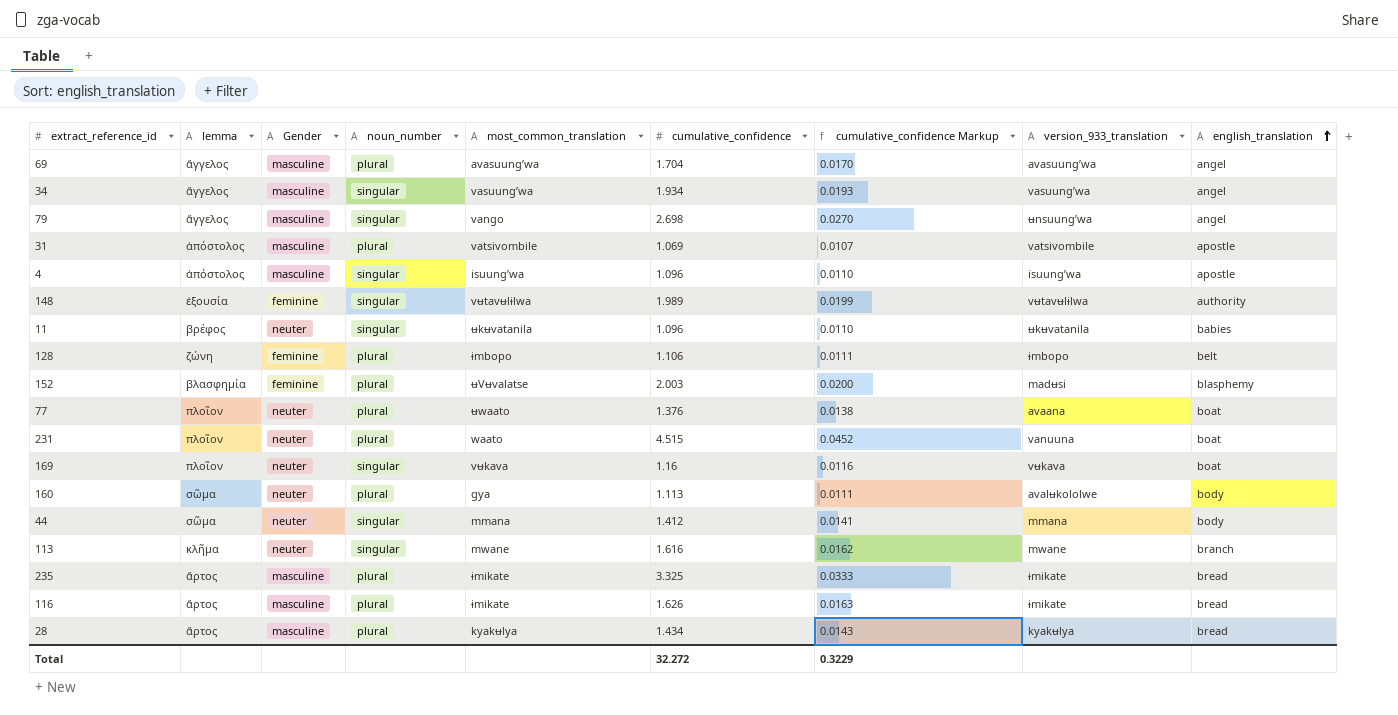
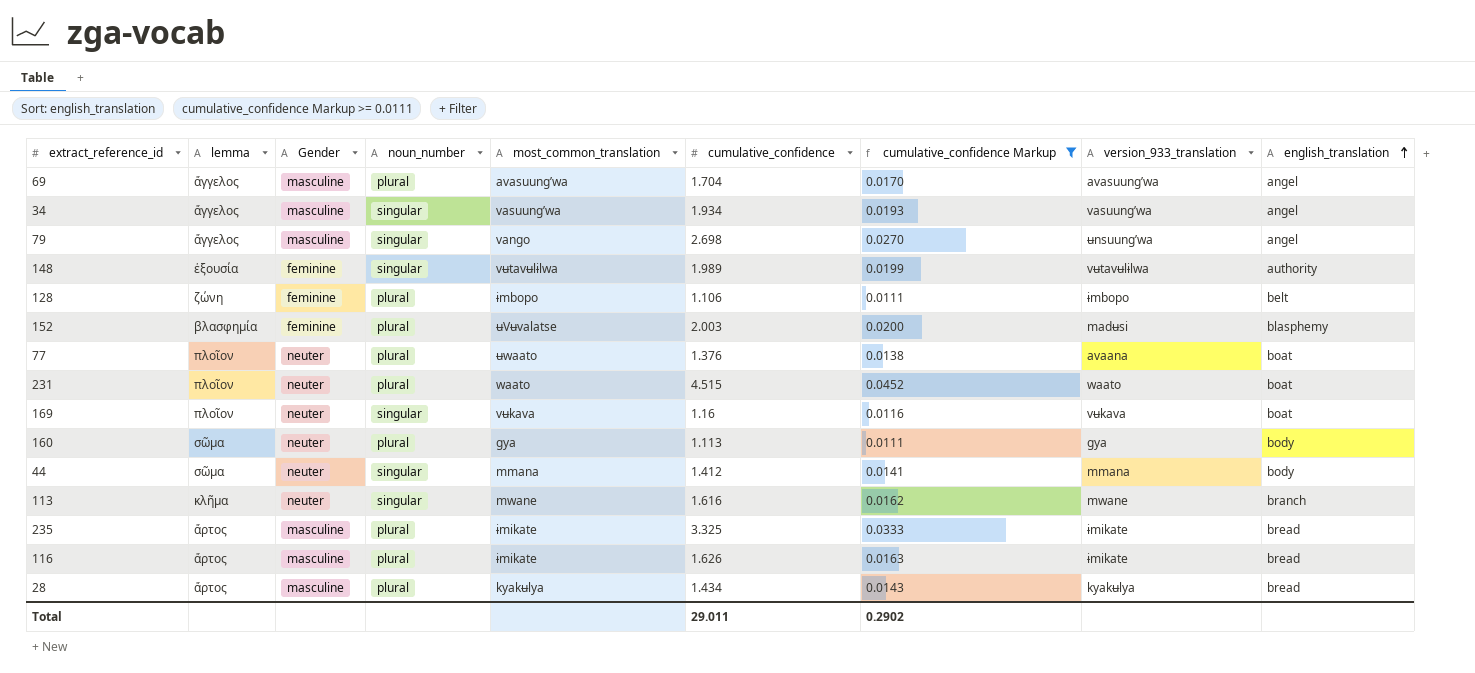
filter: none -> cumulative_confidence Markup >= 0.0111
231 | version_933_translation: vanuuna -> waato
160 | version_933_translation: avalʉkololwe -> gya
Total | cumulative_confidence: 32.272 -> 29.011
Total | cumulative_confidence Markup: 0.3229 -> 0.2902

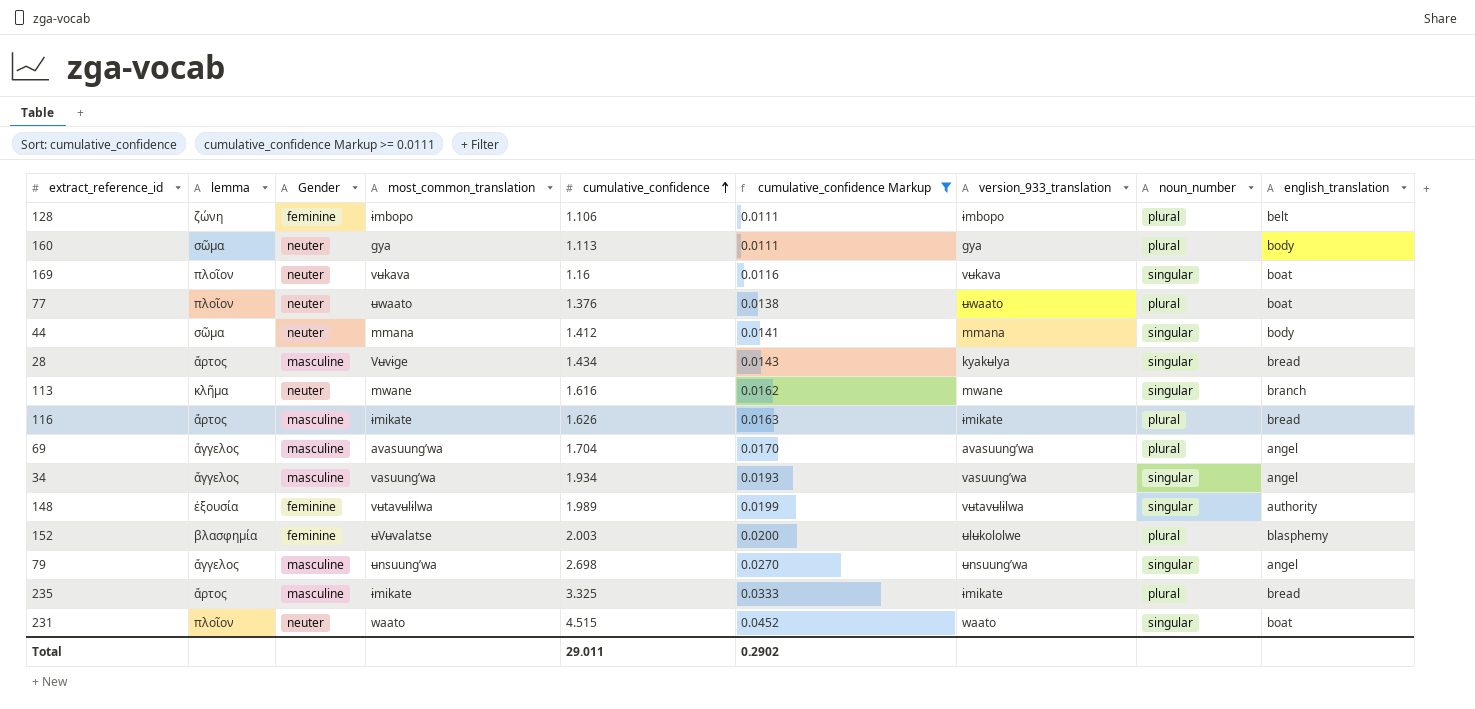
row order: english_translation ascending -> cumulative_confidence ascending
column noun_number | position: 4 -> 8
77 | version_933_translation: avaana -> ʉwaato
28 | most_common_translation: kyakʉlya -> Vʉvɨge
28 | noun_number: plural -> singular
152 | version_933_translation: madʉsi -> ʉlʉkololwe
79 | most_common_translation: vango -> ʉnsuungʼwa
231 | noun_number: plural -> singular

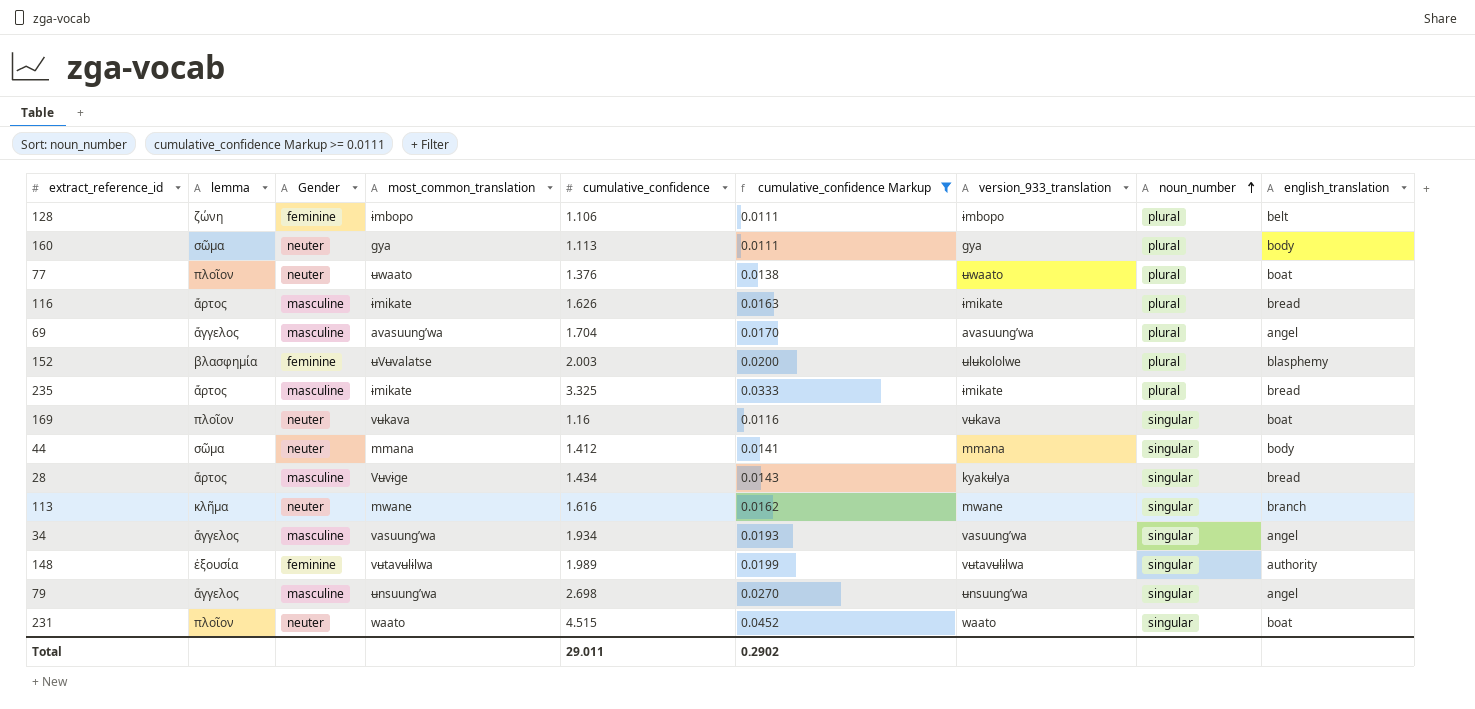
row order: cumulative_confidence ascending -> noun_number ascending

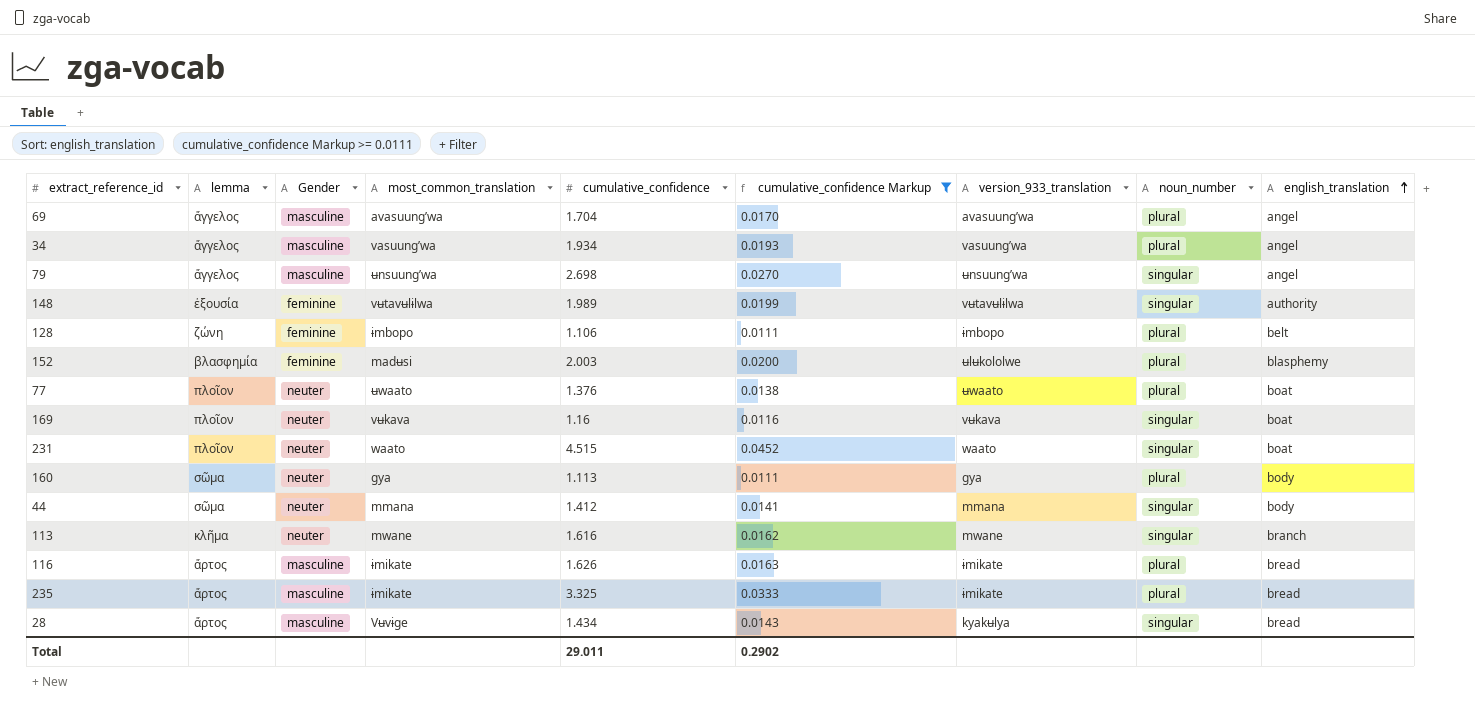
row order: noun_number ascending -> english_translation ascending
34 | noun_number: singular -> plural
152 | most_common_translation: ʉVʉvalatse -> madʉsi

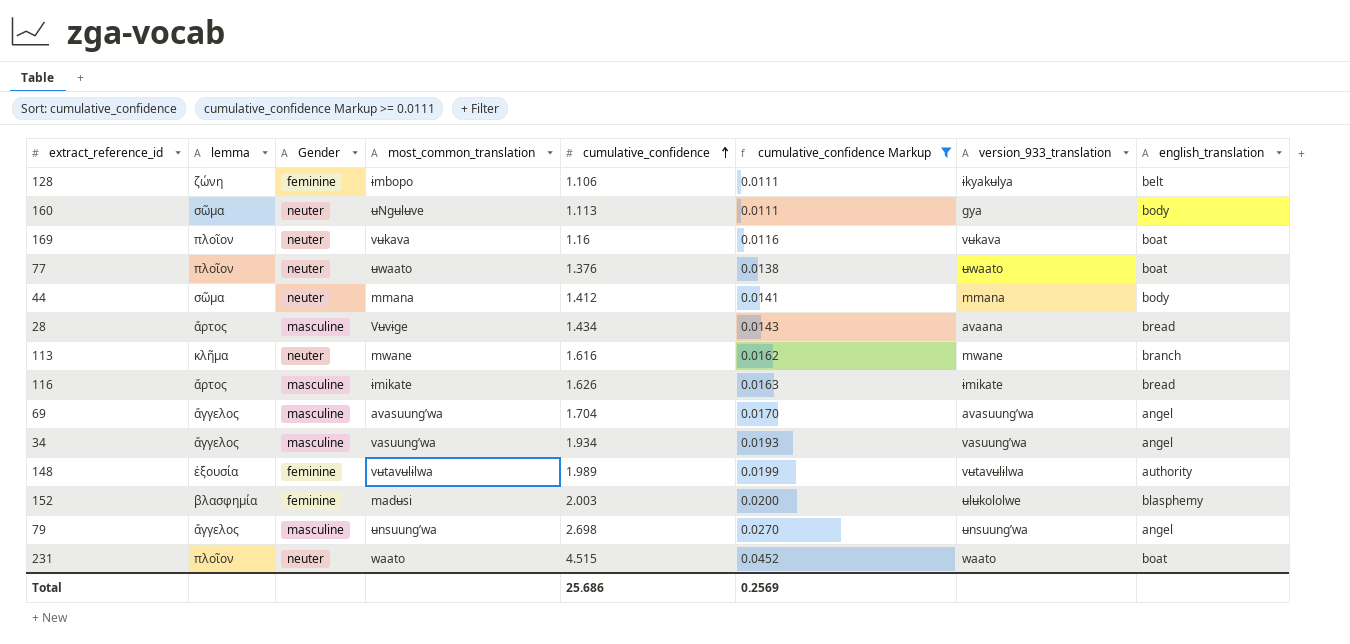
row order: english_translation ascending -> cumulative_confidence ascending
column noun_number | position: 8 -> none
row 235: ἄρτος | masculine | ɨmikate | 3.325 | 0.0333 | ɨmikate | plural | bread -> none
128 | version_933_translation: ɨmbopo -> ɨkyakʉlya
160 | most_common_translation: gya -> ʉNgʉlʉve
28 | version_933_translation: kyakʉlya -> avaana
Total | cumulative_confidence: 29.011 -> 25.686
Total | cumulative_confidence Markup: 0.2902 -> 0.2569

